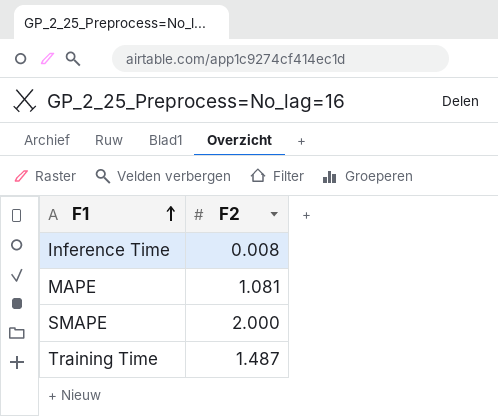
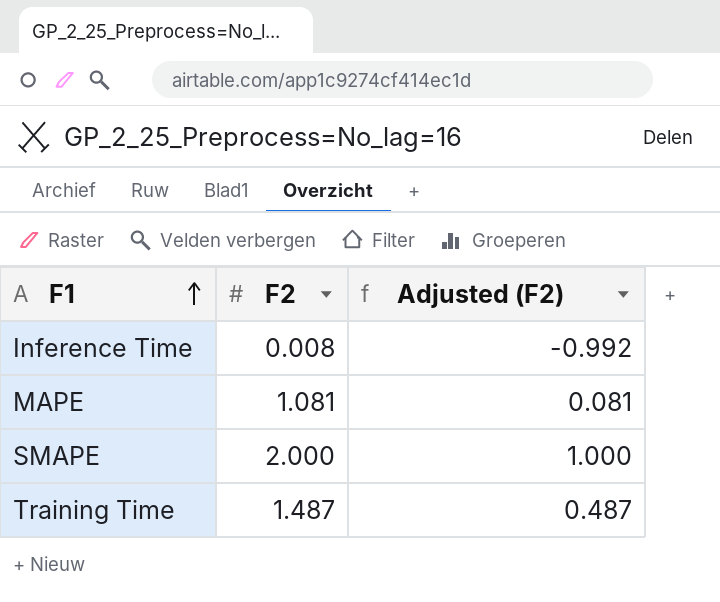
column Adjusted (F2) | formula: none -> [F2] - 1

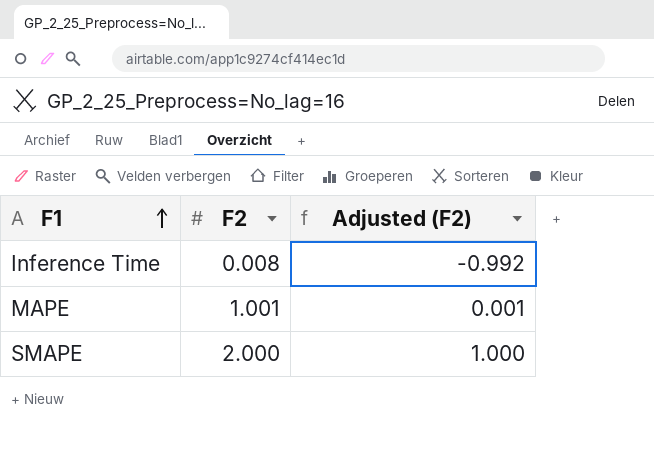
row Training Time: 1.487 | 0.487 -> none
MAPE | F2: 1.081 -> 1.001
MAPE | Adjusted (F2): 0.081 -> 0.001

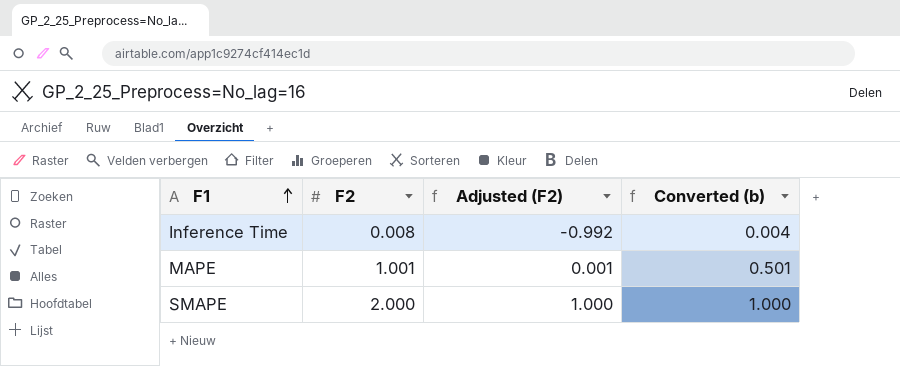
column Converted (b) | formula: none -> [F2] * 0.5

